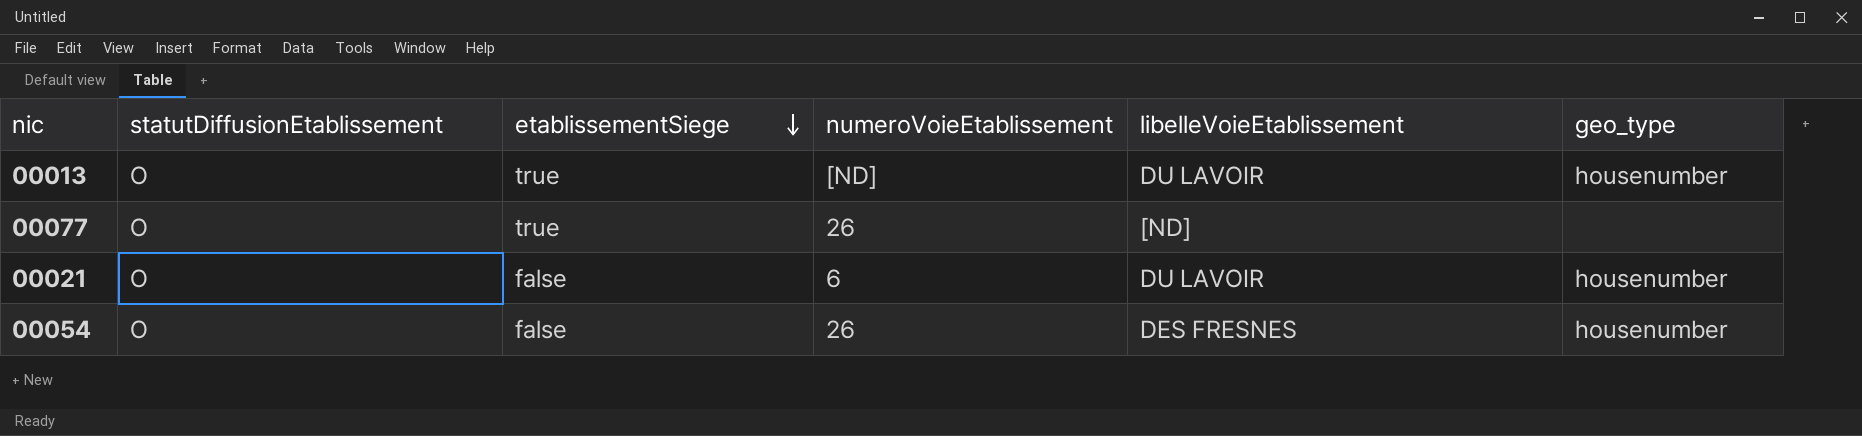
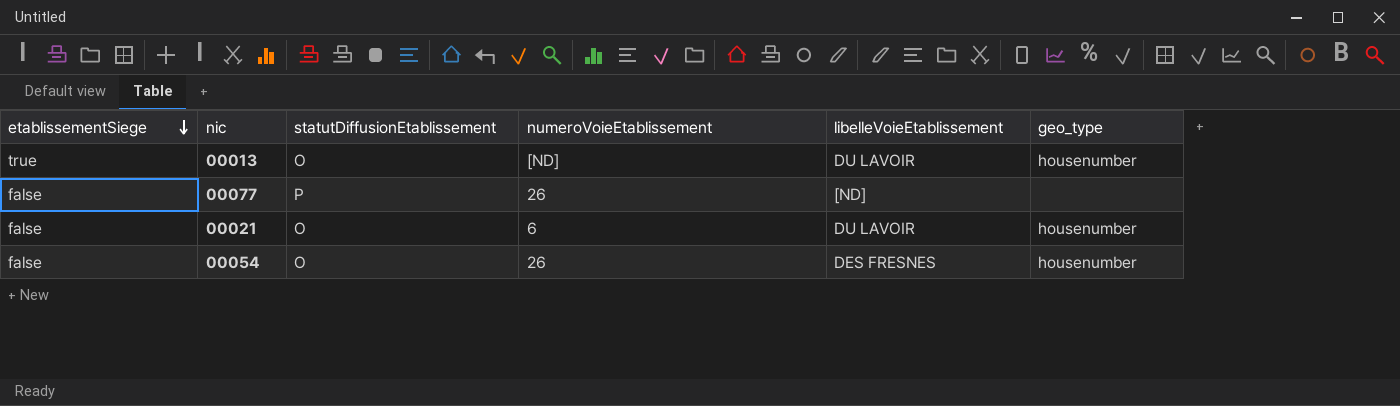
column etablissementSiege | position: 3 -> 1
00077 | etablissementSiege: true -> false
00077 | statutDiffusionEtablissement: O -> P

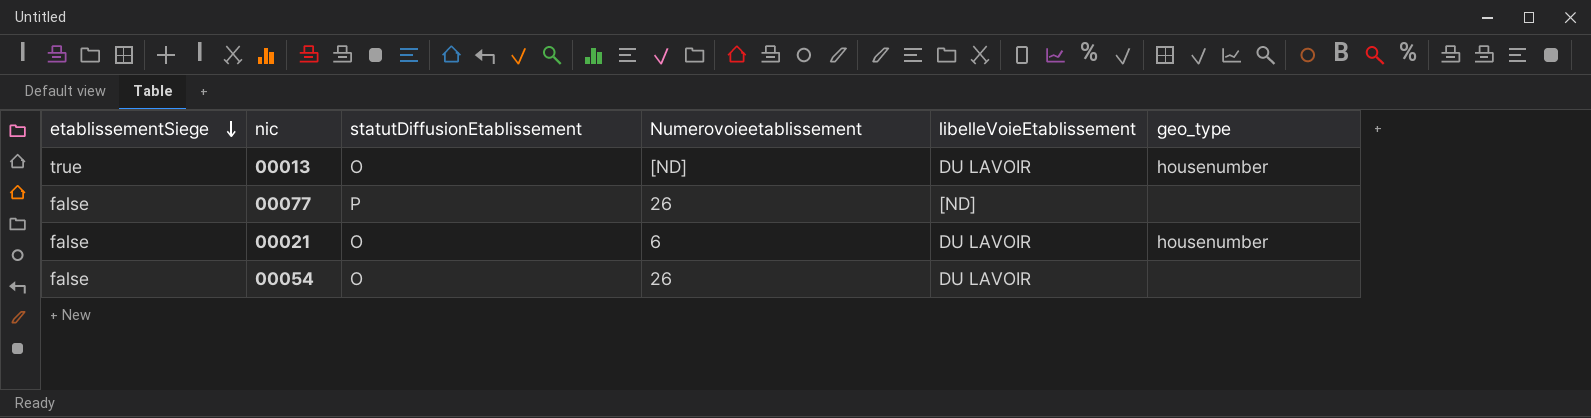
column name: numeroVoieEtablissement -> Numerovoieetablissement
00054 | libelleVoieEtablissement: DES FRESNES -> DU LAVOIR
00054 | geo_type: housenumber -> none

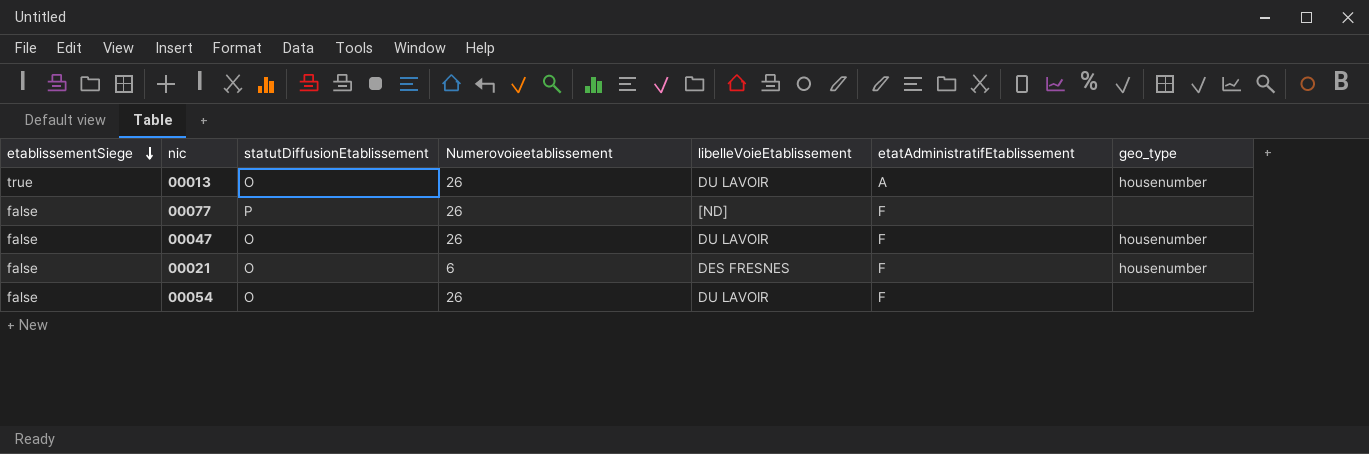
column etatAdministratifEtablissement | position: none -> 6
00013 | Numerovoieetablissement: [ND] -> 26
row 00047: none -> false | O | 26 | DU LAVOIR | F | housenumber
00021 | libelleVoieEtablissement: DU LAVOIR -> DES FRESNES

